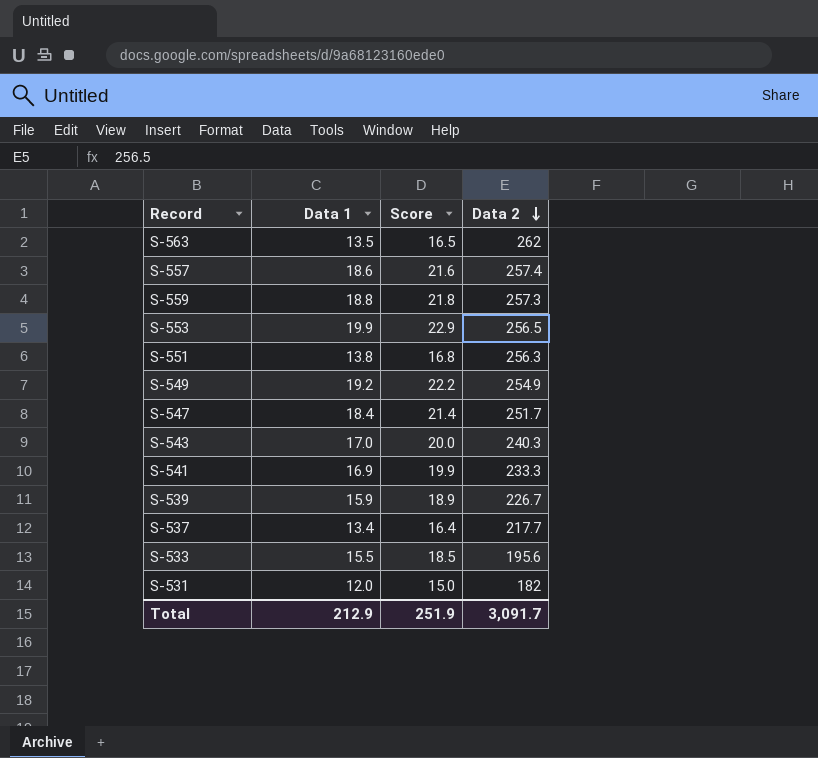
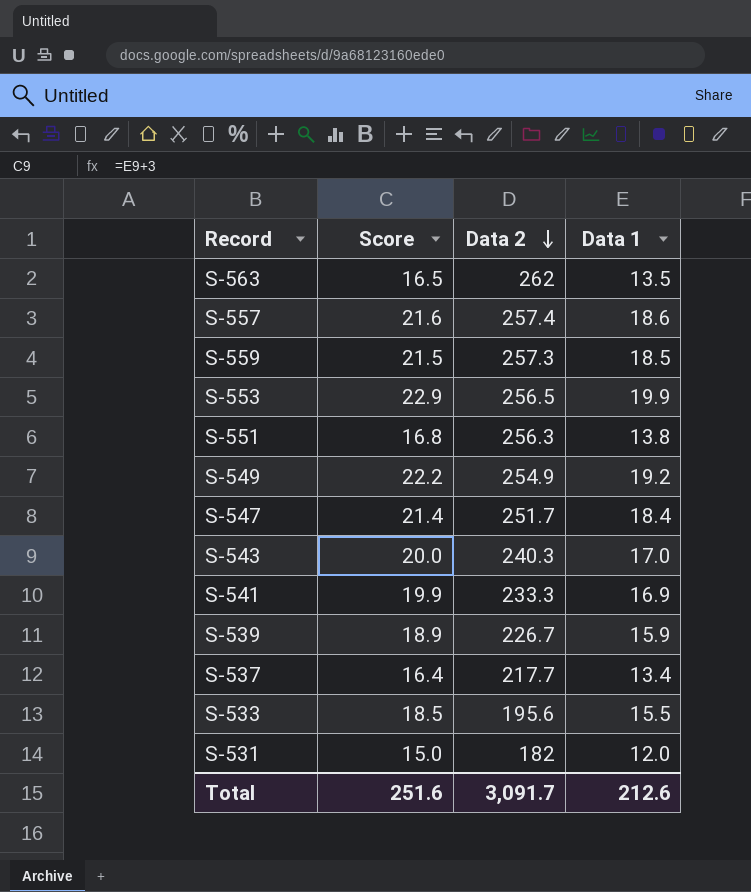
column Data 1 | position: 2 -> 4
S-559 | Score: 21.8 -> 21.5
S-559 | Data 1: 18.8 -> 18.5
Total | Score: 251.9 -> 251.6
Total | Data 1: 212.9 -> 212.6

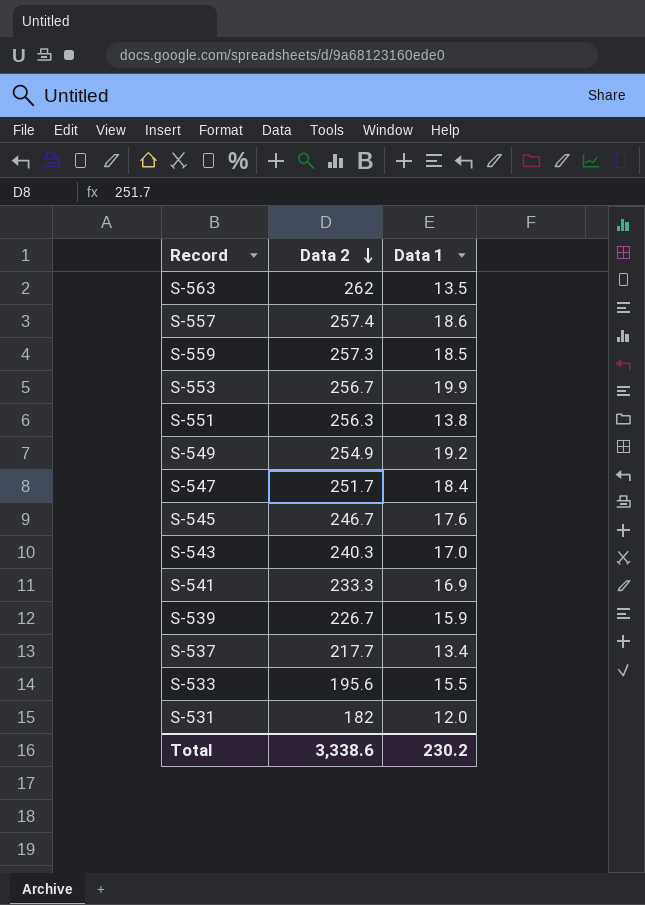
column Score | formula: [Data 1] + 3 -> none
S-553 | Data 2: 256.5 -> 256.7
row S-545: none -> 246.7 | 17.6
Total | Data 2: 3,091.7 -> 3,338.6
Total | Data 1: 212.6 -> 230.2

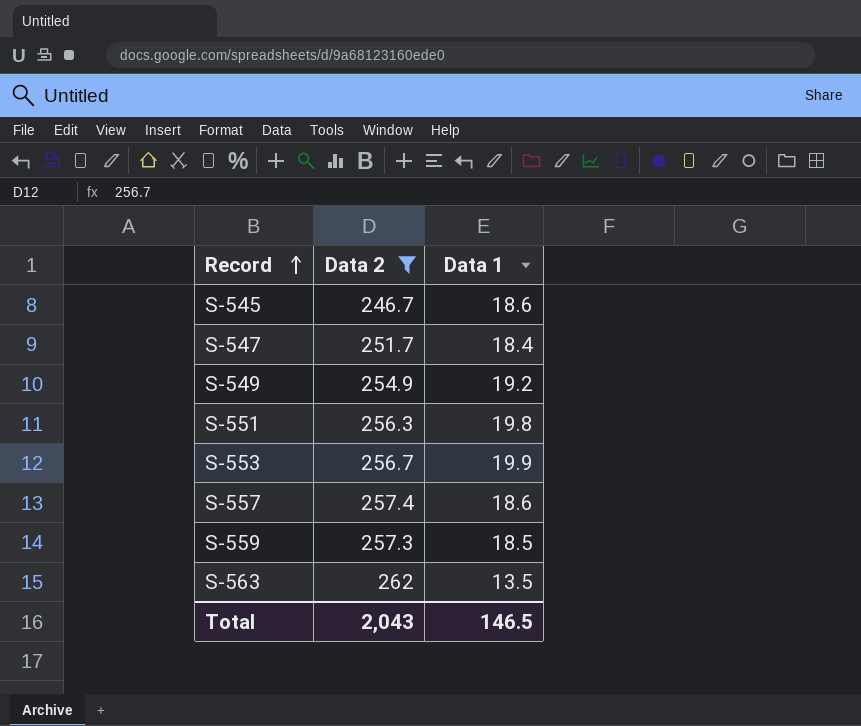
filter: none -> Data 2 >= 246.7
row order: Data 2 descending -> Record ascending
S-545 | Data 1: 17.6 -> 18.6
S-551 | Data 1: 13.8 -> 19.8
Total | Data 2: 3,338.6 -> 2,043
Total | Data 1: 230.2 -> 146.5

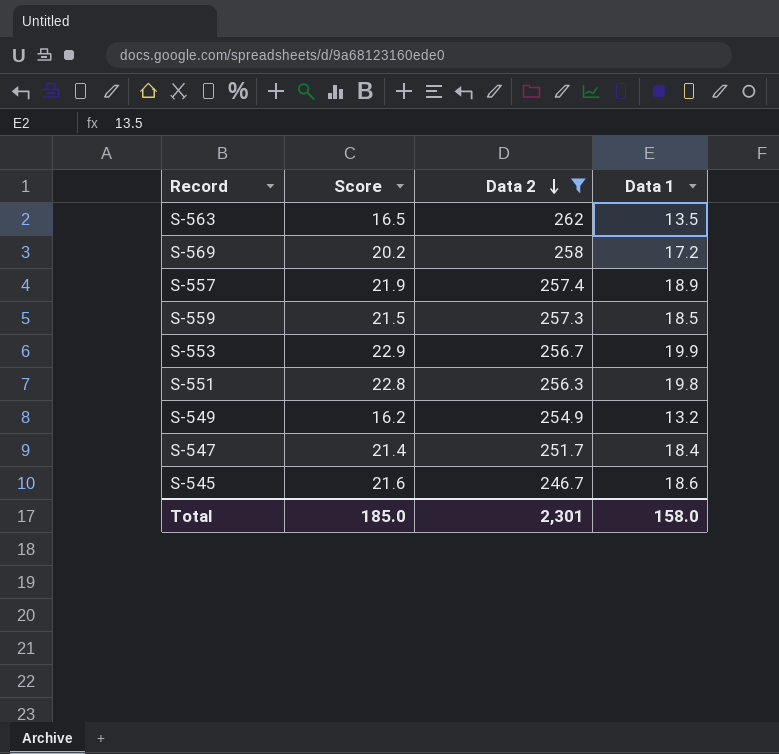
row order: Record ascending -> Data 2 descending
column Score | formula: none -> [Data 1] + 3
row S-569: none -> 20.2 | 258 | 17.2
S-557 | Data 1: 18.6 -> 18.9
S-549 | Data 1: 19.2 -> 13.2
Total | Data 2: 2,043 -> 2,301
Total | Data 1: 146.5 -> 158.0

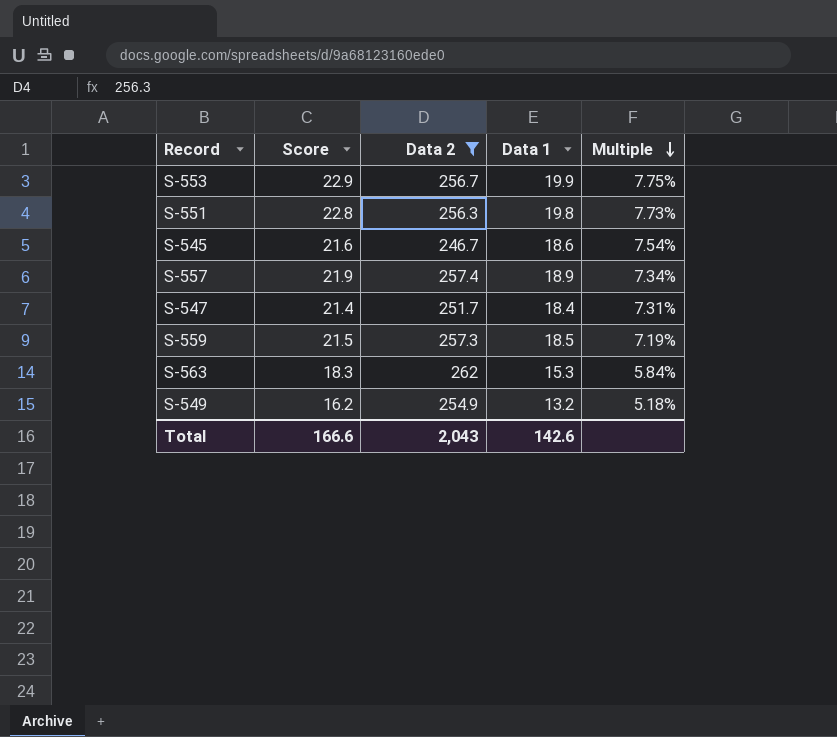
row order: Data 2 descending -> Multiple descending
column Multiple | formula: none -> [Data 1] / [Data 2]
row S-569: 20.2 | 258 | 17.2 -> none
S-563 | Score: 16.5 -> 18.3
S-563 | Data 1: 13.5 -> 15.3
Total | Score: 185.0 -> 166.6
Total | Data 2: 2,301 -> 2,043
Total | Data 1: 158.0 -> 142.6

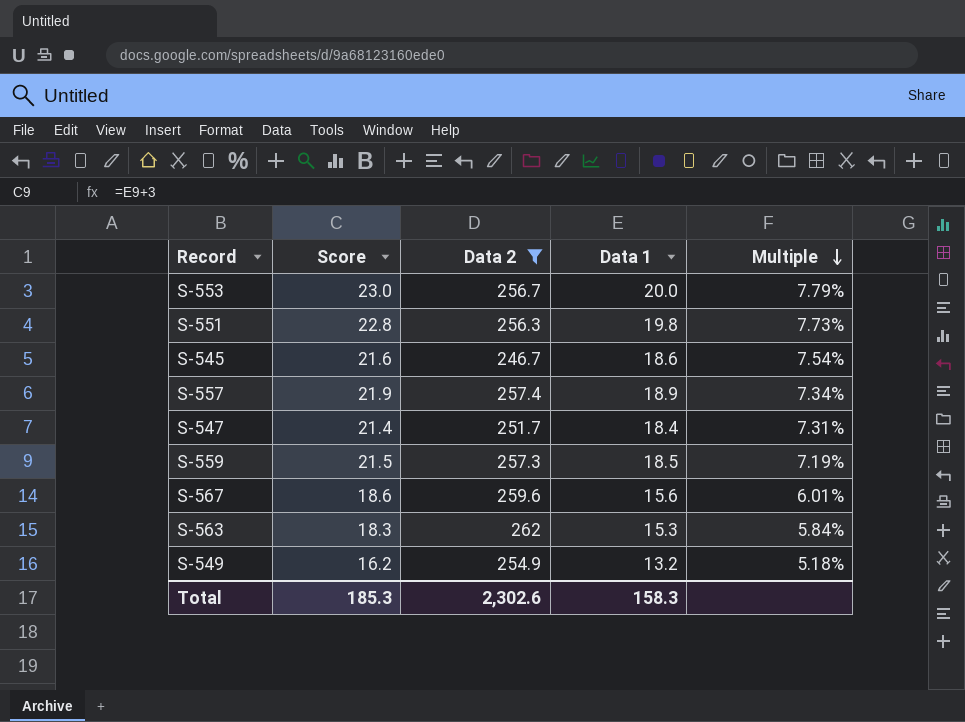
S-553 | Score: 22.9 -> 23.0
S-553 | Data 1: 19.9 -> 20.0
S-553 | Multiple: 7.75% -> 7.79%
row S-567: none -> 18.6 | 259.6 | 15.6 | 6.01%
Total | Score: 166.6 -> 185.3
Total | Data 2: 2,043 -> 2,302.6
Total | Data 1: 142.6 -> 158.3

